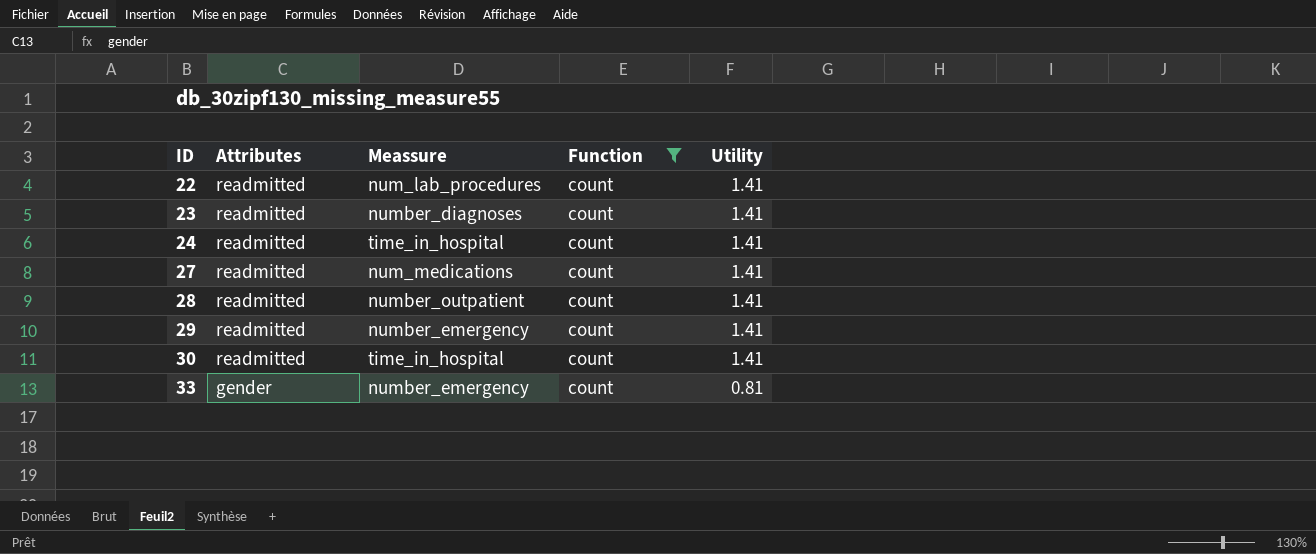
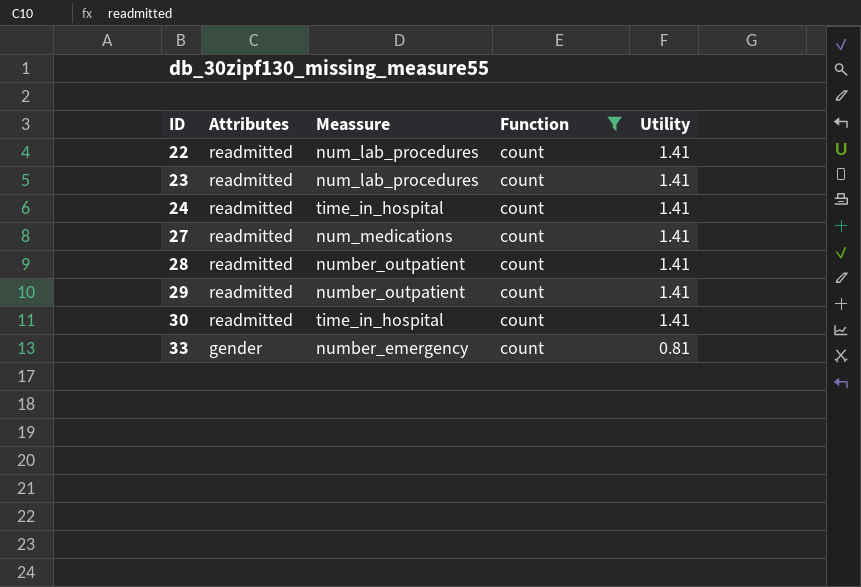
23 | Meassure: number_diagnoses -> num_lab_procedures
29 | Meassure: number_emergency -> number_outpatient

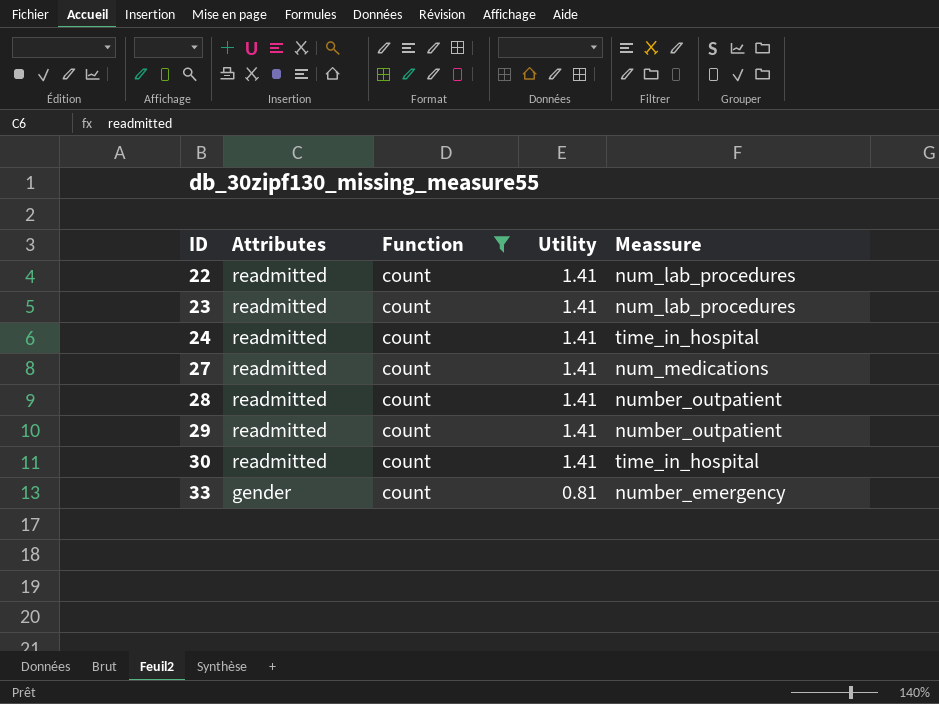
column Meassure | position: 3 -> 5

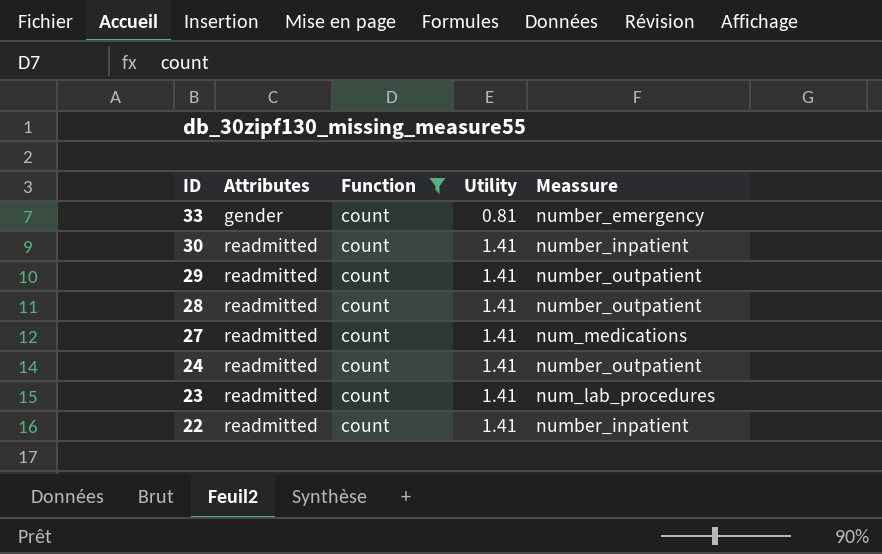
row order: ID ascending -> ID descending
30 | Meassure: time_in_hospital -> number_inpatient
24 | Meassure: time_in_hospital -> number_outpatient
22 | Meassure: num_lab_procedures -> number_inpatient

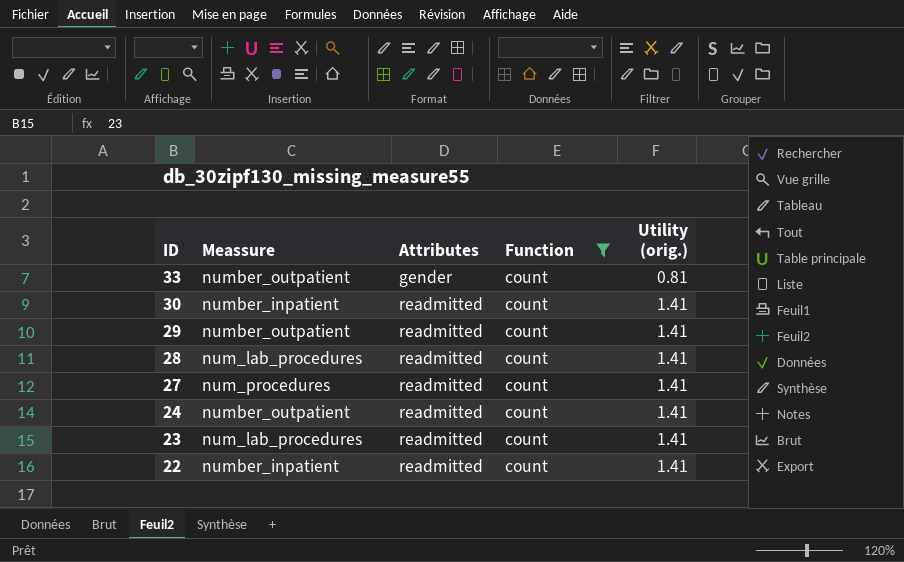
column Meassure | position: 5 -> 2
column name: Utility -> Utility (orig.)
33 | Meassure: number_emergency -> number_outpatient
28 | Meassure: number_outpatient -> num_lab_procedures
27 | Meassure: num_medications -> num_procedures

